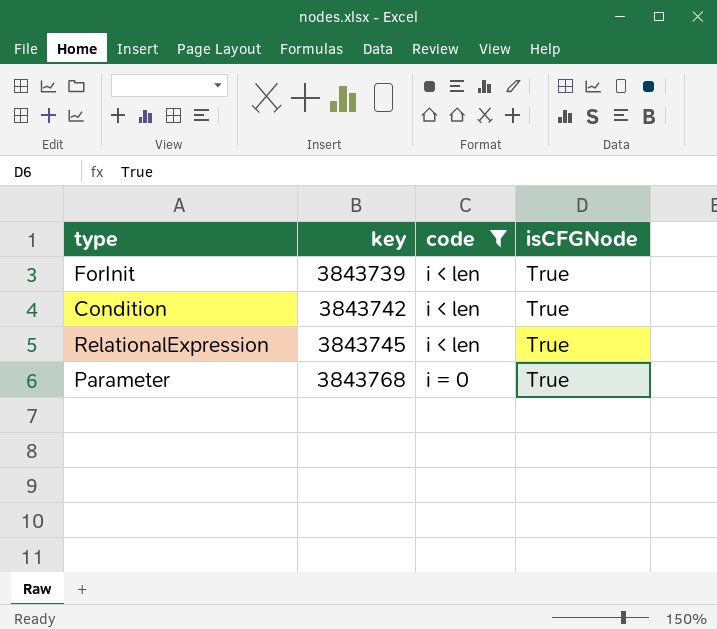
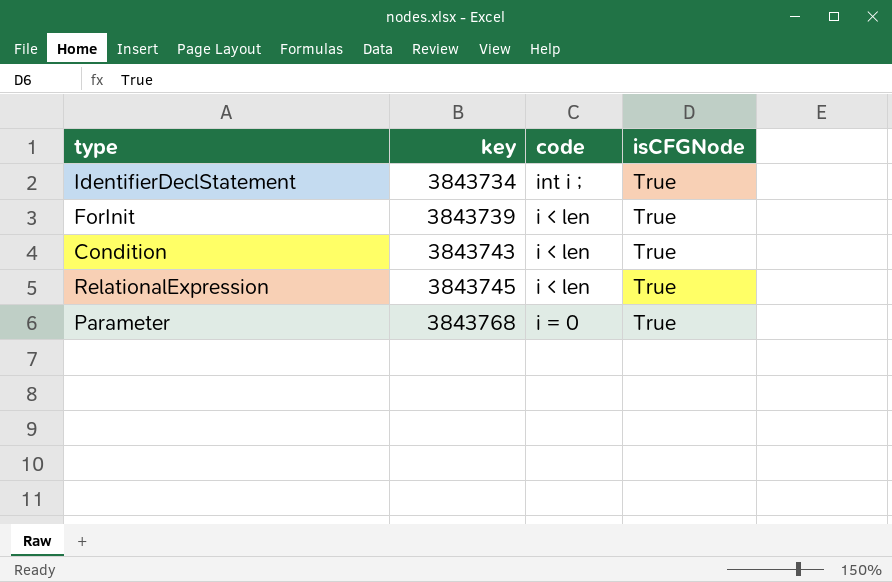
filter: code != int i ; -> none
Condition | key: 3843742 -> 3843743

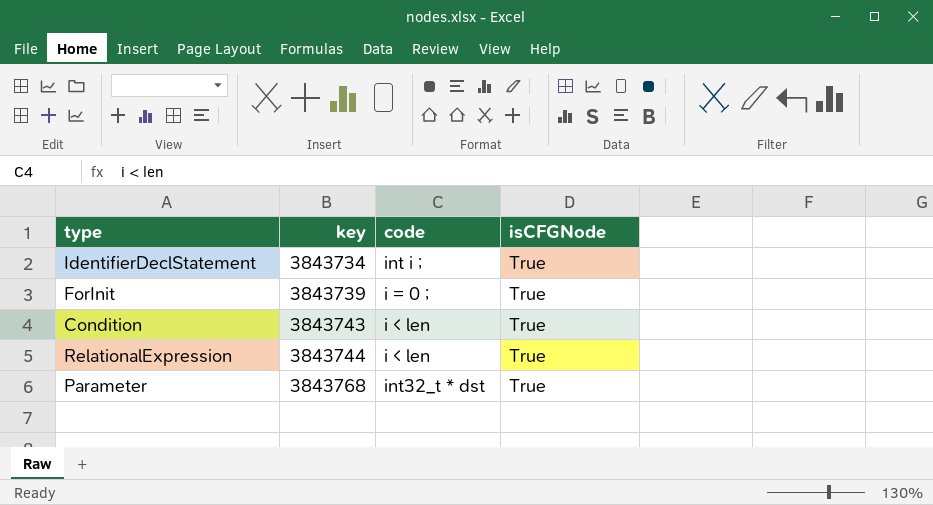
ForInit | code: i < len -> i = 0 ;
RelationalExpression | key: 3843745 -> 3843744
Parameter | code: i = 0 -> int32_t * dst

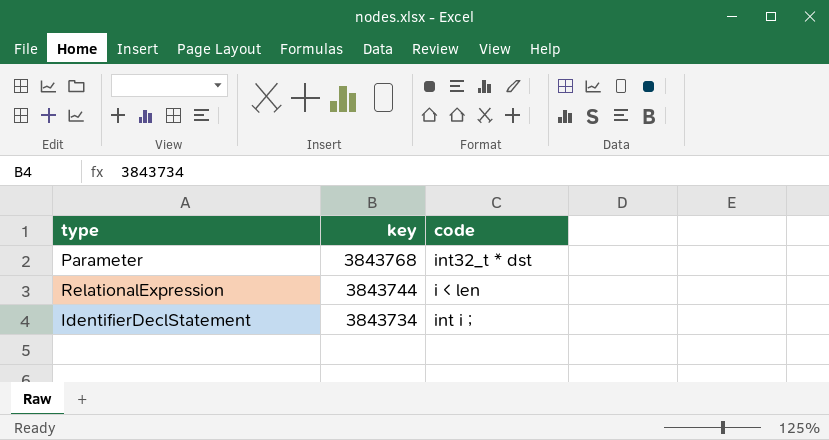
row order: key ascending -> key descending
column isCFGNode | position: 4 -> none
row ForInit: 3843739 | i = 0 ; | True -> none
row Condition: 3843743 | i < len | True -> none

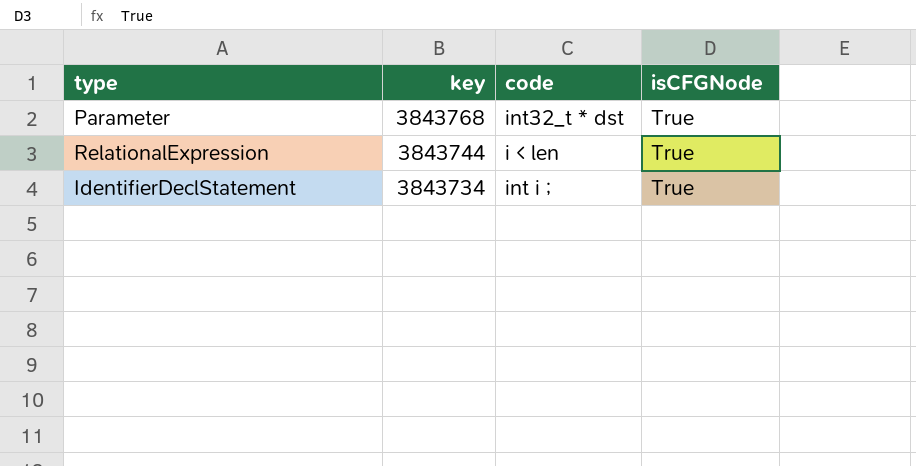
column isCFGNode | position: none -> 4

